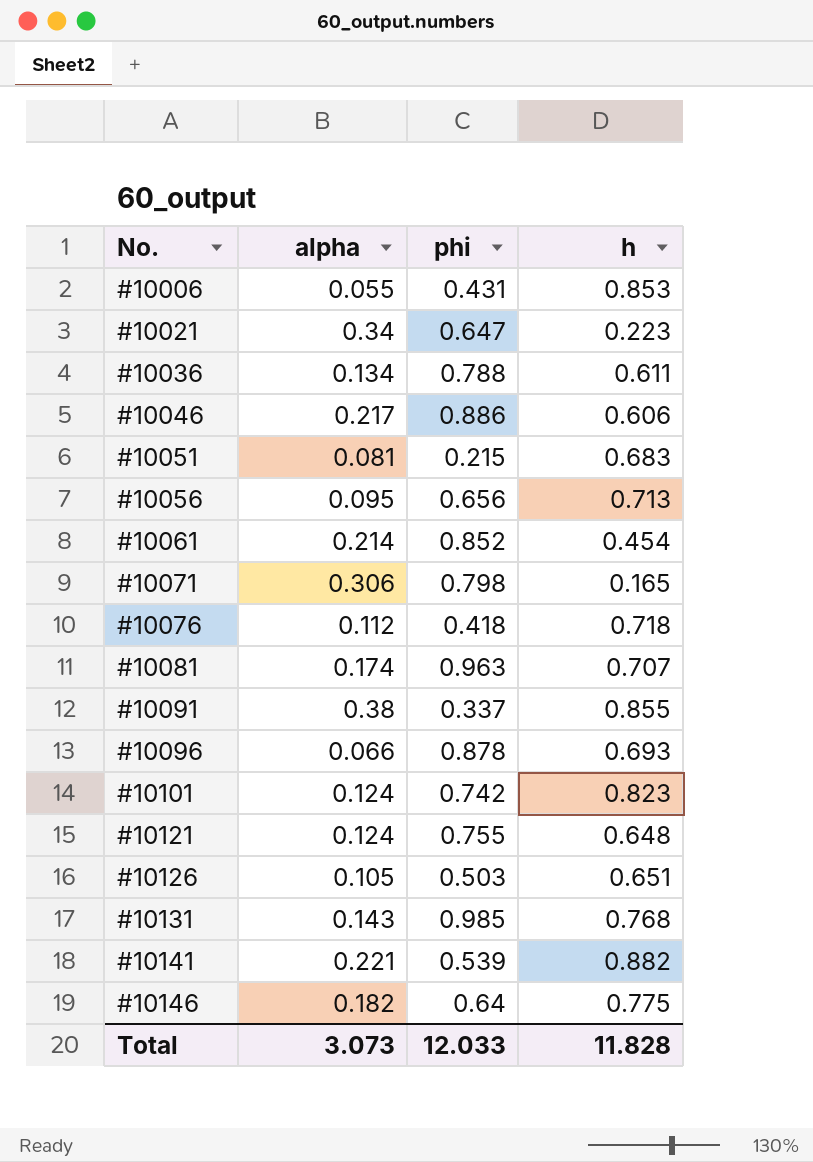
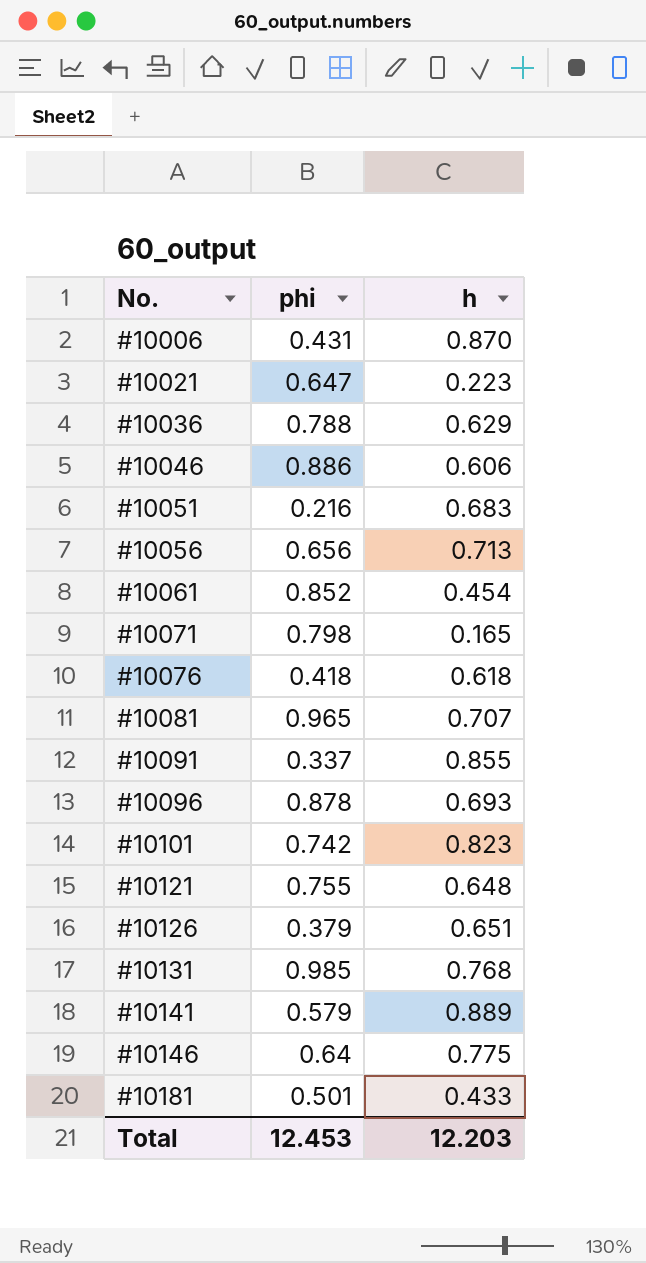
column alpha | position: 2 -> none
#10006 | h: 0.853 -> 0.870
#10036 | h: 0.611 -> 0.629
#10051 | phi: 0.215 -> 0.216
#10076 | h: 0.718 -> 0.618
#10081 | phi: 0.963 -> 0.965
#10126 | phi: 0.503 -> 0.379
#10141 | phi: 0.539 -> 0.579
#10141 | h: 0.882 -> 0.889
row #10181: none -> 0.501 | 0.433
Total | phi: 12.033 -> 12.453
Total | h: 11.828 -> 12.203

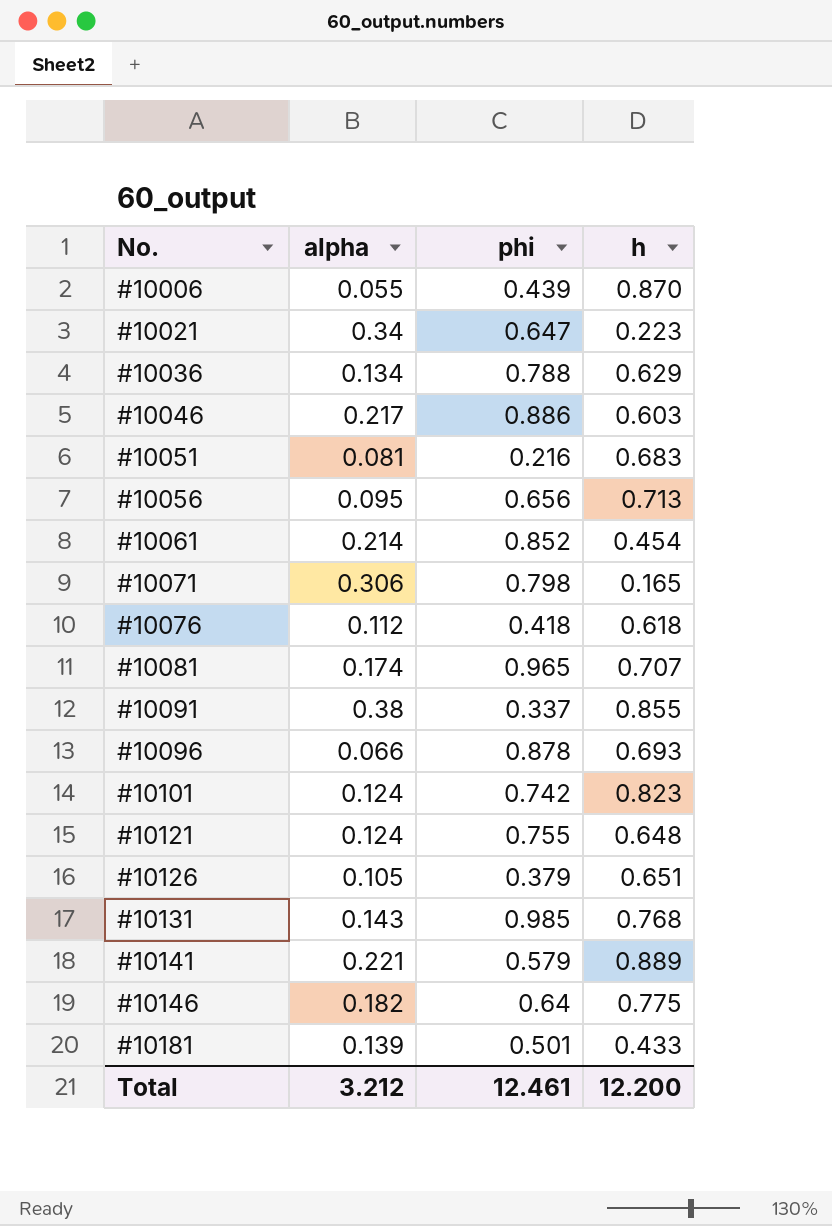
column alpha | position: none -> 2
#10006 | phi: 0.431 -> 0.439
#10046 | h: 0.606 -> 0.603
Total | phi: 12.453 -> 12.461
Total | h: 12.203 -> 12.200

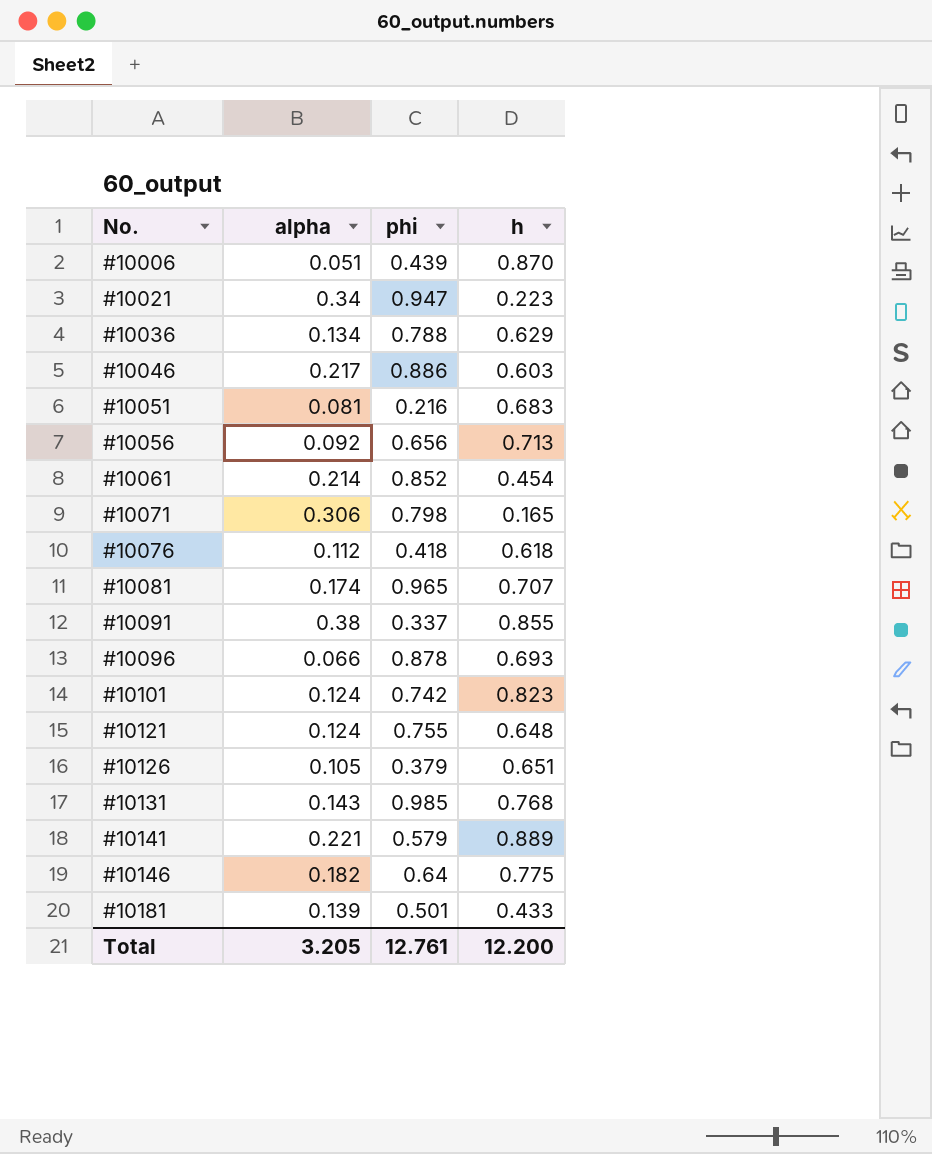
#10006 | alpha: 0.055 -> 0.051
#10021 | phi: 0.647 -> 0.947
#10056 | alpha: 0.095 -> 0.092
Total | alpha: 3.212 -> 3.205
Total | phi: 12.461 -> 12.761

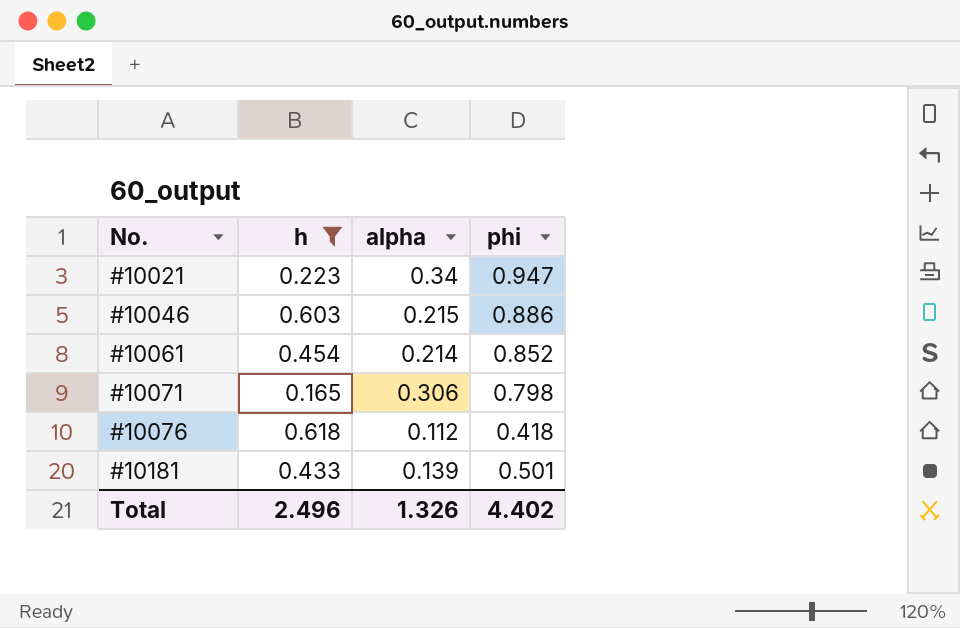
filter: none -> h <= 0.618
column h | position: 4 -> 2
#10046 | alpha: 0.217 -> 0.215
Total | h: 12.200 -> 2.496
Total | alpha: 3.205 -> 1.326
Total | phi: 12.761 -> 4.402

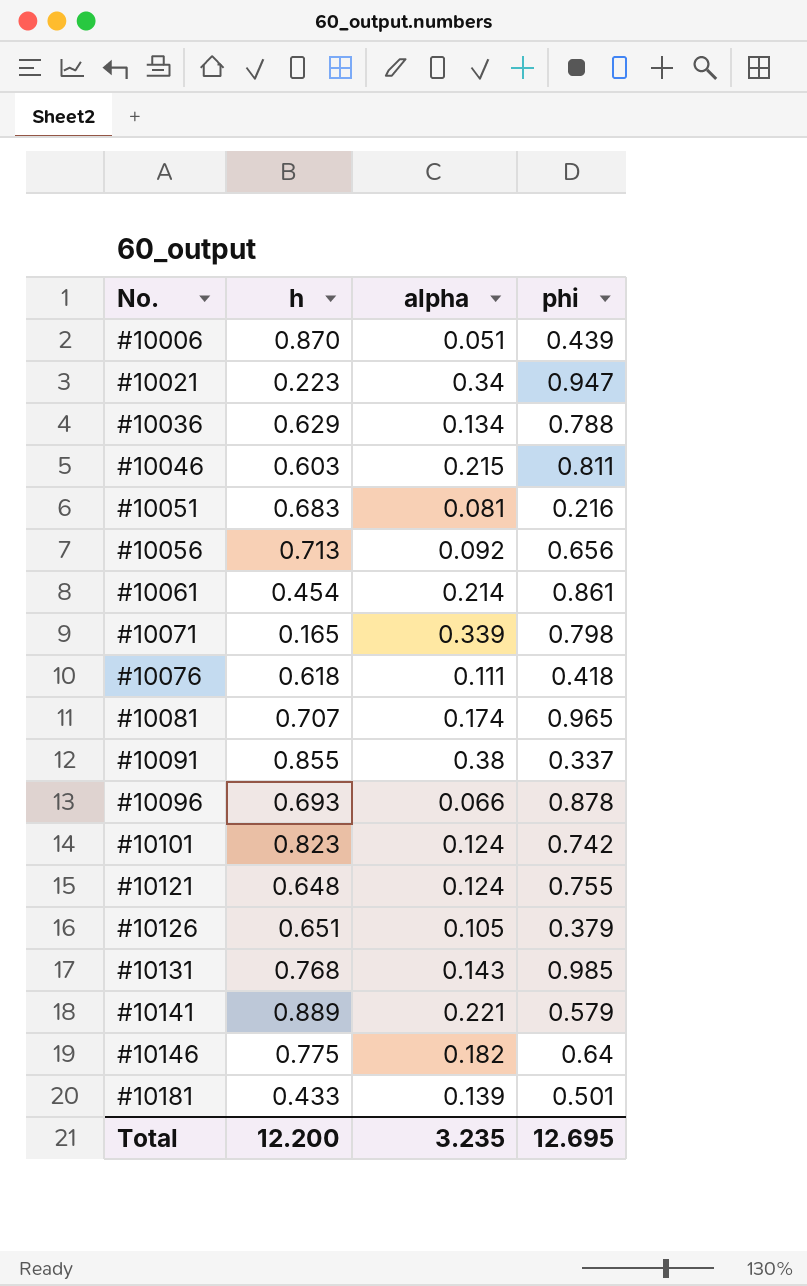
filter: h <= 0.618 -> none
#10046 | phi: 0.886 -> 0.811
#10061 | phi: 0.852 -> 0.861
#10071 | alpha: 0.306 -> 0.339
#10076 | alpha: 0.112 -> 0.111
Total | h: 2.496 -> 12.200
Total | alpha: 1.326 -> 3.235
Total | phi: 4.402 -> 12.695

